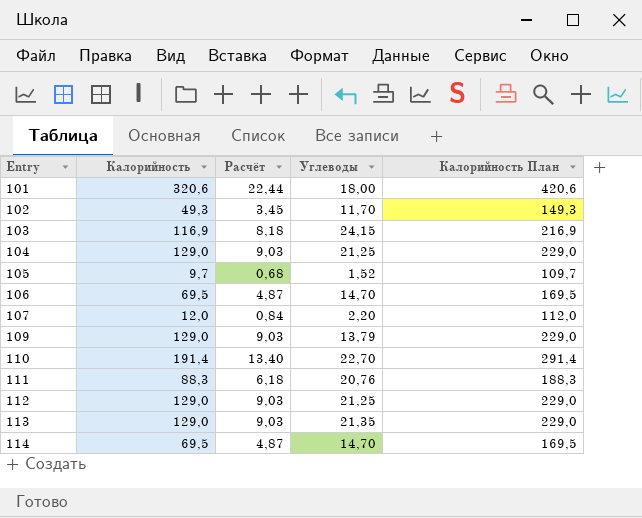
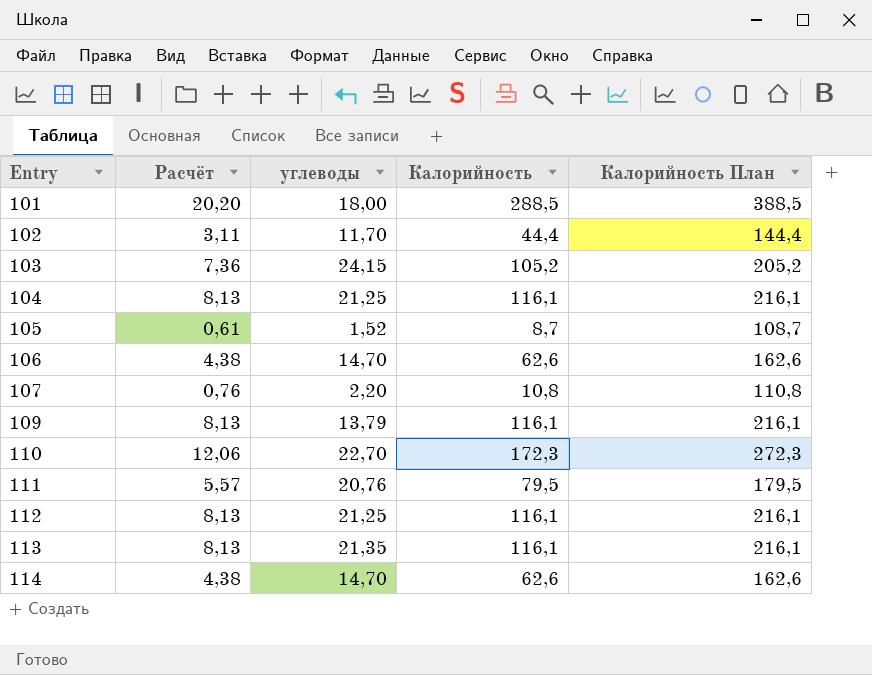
column name: Углеводы -> углеводы
column Калорийность | position: 2 -> 4
101 | Расчёт: 22,44 -> 20,20
101 | Калорийность: 320,6 -> 288,5
101 | Калорийность План: 420,6 -> 388,5
102 | Расчёт: 3,45 -> 3,11
102 | Калорийность: 49,3 -> 44,4
102 | Калорийность План: 149,3 -> 144,4
103 | Расчёт: 8,18 -> 7,36
103 | Калорийность: 116,9 -> 105,2
103 | Калорийность План: 216,9 -> 205,2
104 | Расчёт: 9,03 -> 8,13
104 | Калорийность: 129,0 -> 116,1
104 | Калорийность План: 229,0 -> 216,1
105 | Расчёт: 0,68 -> 0,61
105 | Калорийность: 9,7 -> 8,7
105 | Калорийность План: 109,7 -> 108,7
106 | Расчёт: 4,87 -> 4,38
106 | Калорийность: 69,5 -> 62,6
106 | Калорийность План: 169,5 -> 162,6
107 | Расчёт: 0,84 -> 0,76
107 | Калорийность: 12,0 -> 10,8
107 | Калорийность План: 112,0 -> 110,8
109 | Расчёт: 9,03 -> 8,13
109 | Калорийность: 129,0 -> 116,1
109 | Калорийность План: 229,0 -> 216,1
110 | Расчёт: 13,40 -> 12,06
110 | Калорийность: 191,4 -> 172,3
110 | Калорийность План: 291,4 -> 272,3
111 | Расчёт: 6,18 -> 5,57
111 | Калорийность: 88,3 -> 79,5
111 | Калорийность План: 188,3 -> 179,5
112 | Расчёт: 9,03 -> 8,13
112 | Калорийность: 129,0 -> 116,1
112 | Калорийность План: 229,0 -> 216,1
113 | Расчёт: 9,03 -> 8,13
113 | Калорийность: 129,0 -> 116,1
113 | Калорийность План: 229,0 -> 216,1
114 | Расчёт: 4,87 -> 4,38
114 | Калорийность: 69,5 -> 62,6
114 | Калорийность План: 169,5 -> 162,6

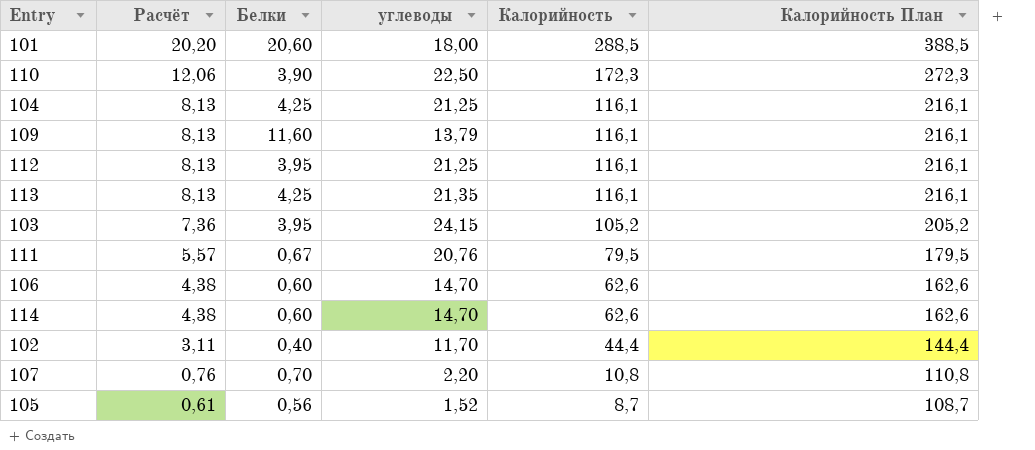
row order: Entry ascending -> Расчёт descending
column Белки | position: none -> 3
110 | углеводы: 22,70 -> 22,50

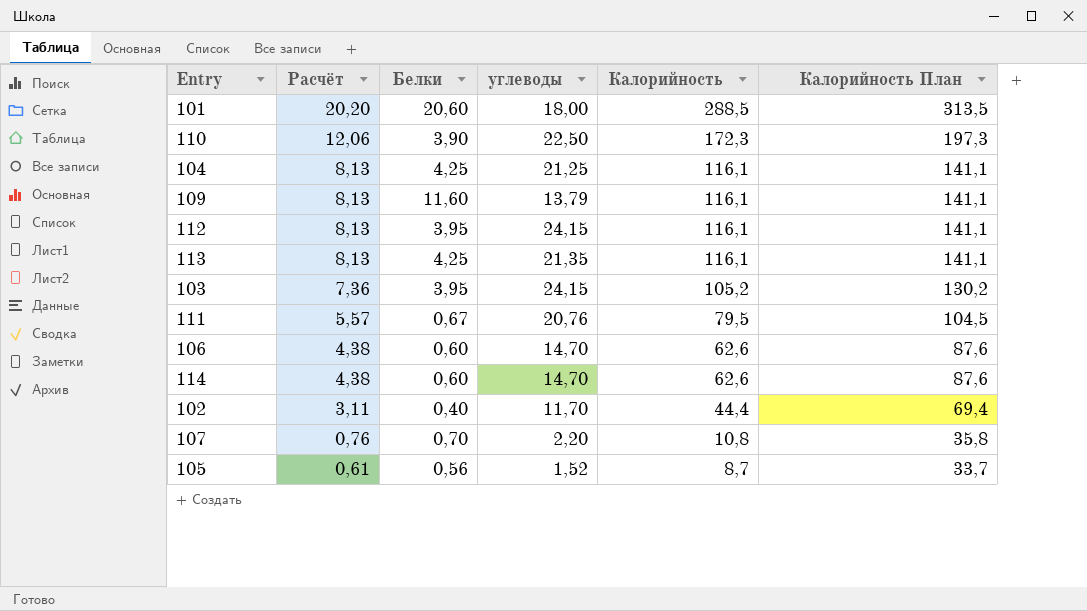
column Калорийность План | formula: [Калорийность] + 100 -> [Калорийность] + 25
112 | углеводы: 21,25 -> 24,15

